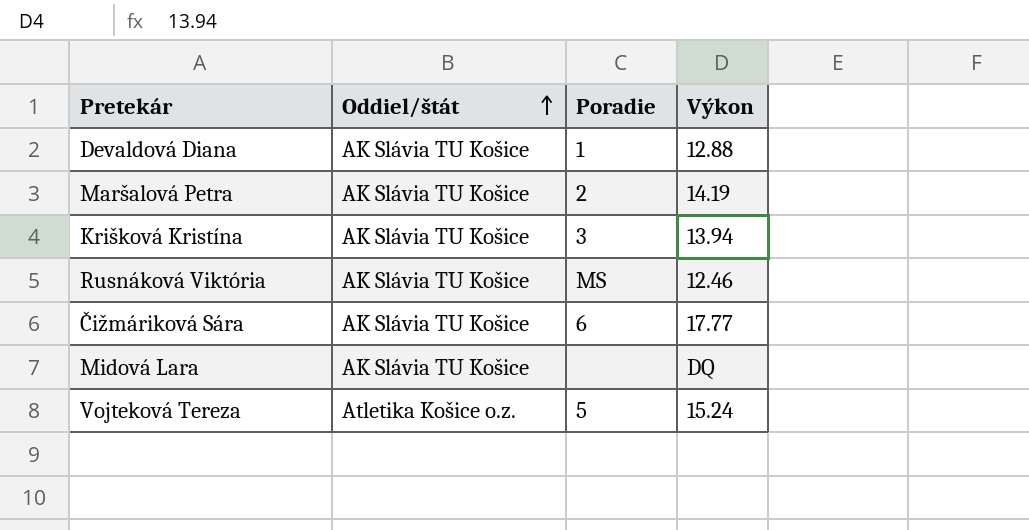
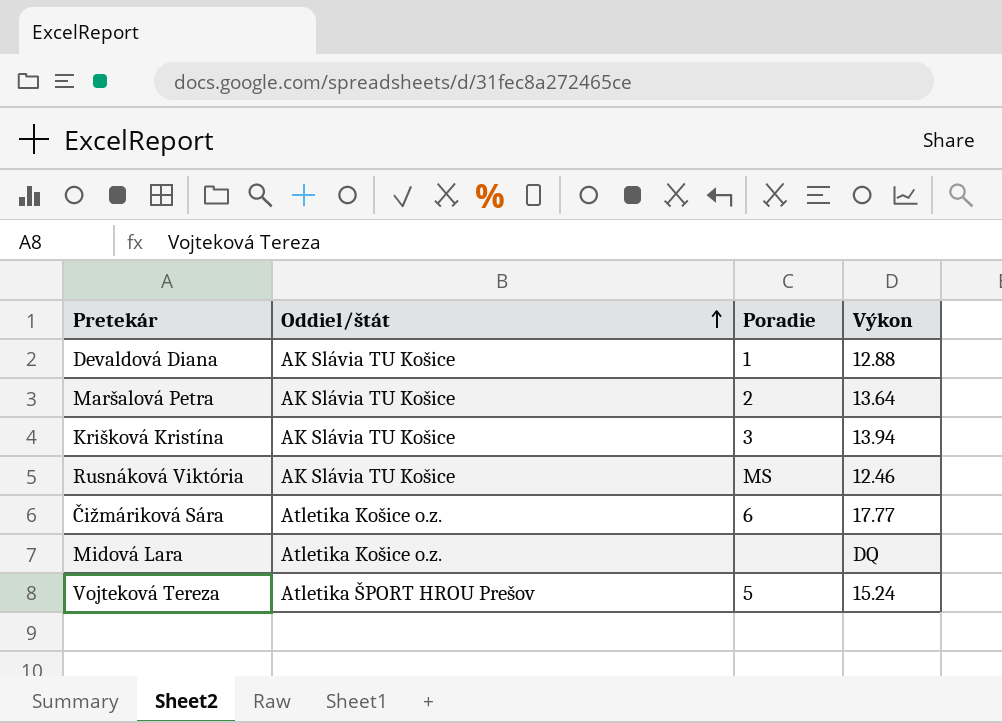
Maršalová Petra | Výkon: 14.19 -> 13.64
Čižmáriková Sára | Oddiel/štát: AK Slávia TU Košice -> Atletika Košice o.z.
Midová Lara | Oddiel/štát: AK Slávia TU Košice -> Atletika Košice o.z.
Vojteková Tereza | Oddiel/štát: Atletika Košice o.z. -> Atletika ŠPORT HROU Prešov

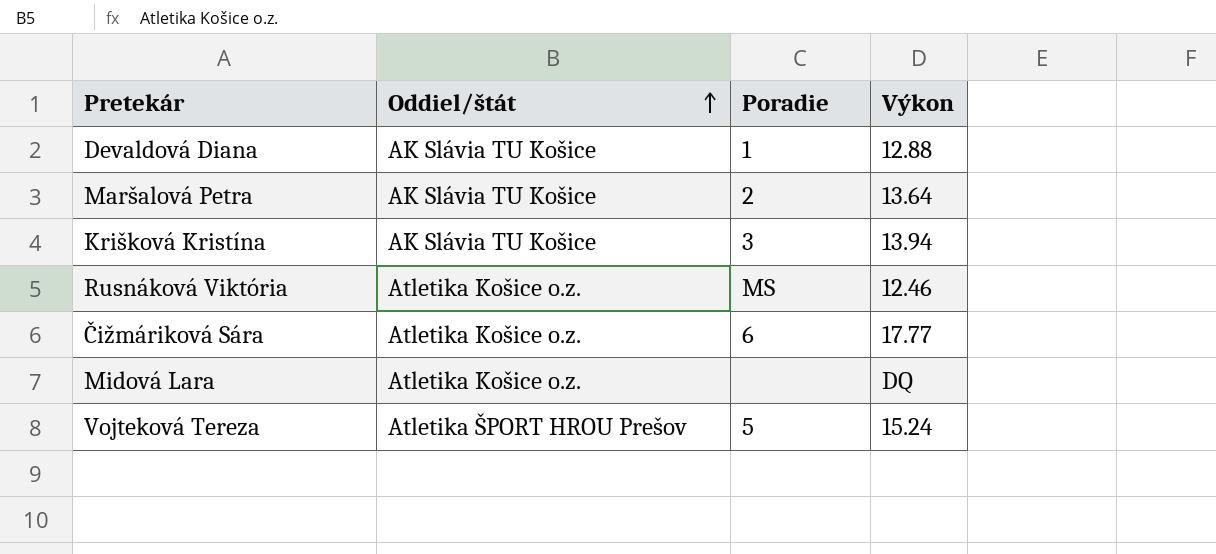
Rusnáková Viktória | Oddiel/štát: AK Slávia TU Košice -> Atletika Košice o.z.

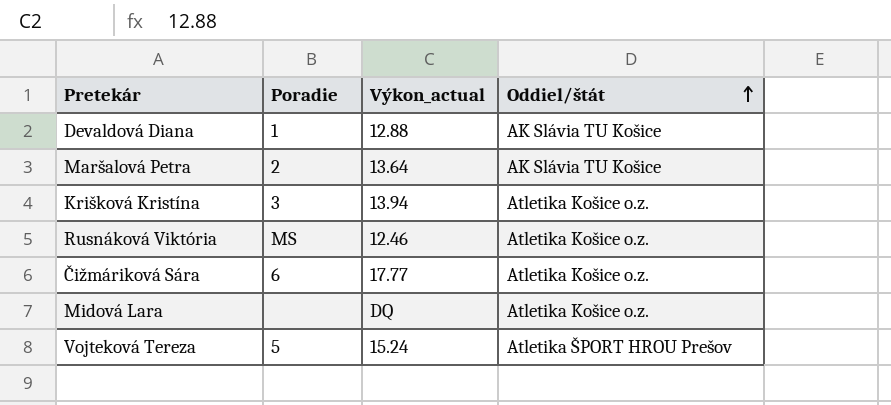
column name: Výkon -> Výkon_actual
column Oddiel/štát | position: 2 -> 4
Krišková Kristína | Oddiel/štát: AK Slávia TU Košice -> Atletika Košice o.z.

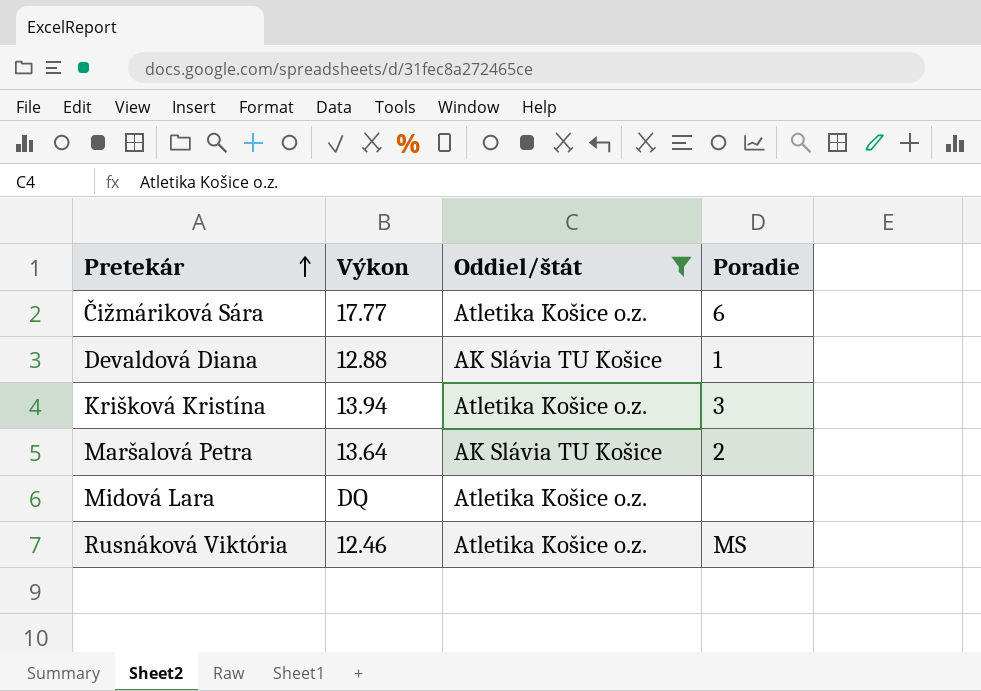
filter: none -> Oddiel/štát != Atletika ŠPORT HROU Prešov
row order: Oddiel/štát ascending -> Pretekár ascending
column name: Výkon_actual -> Výkon
column Poradie | position: 2 -> 4

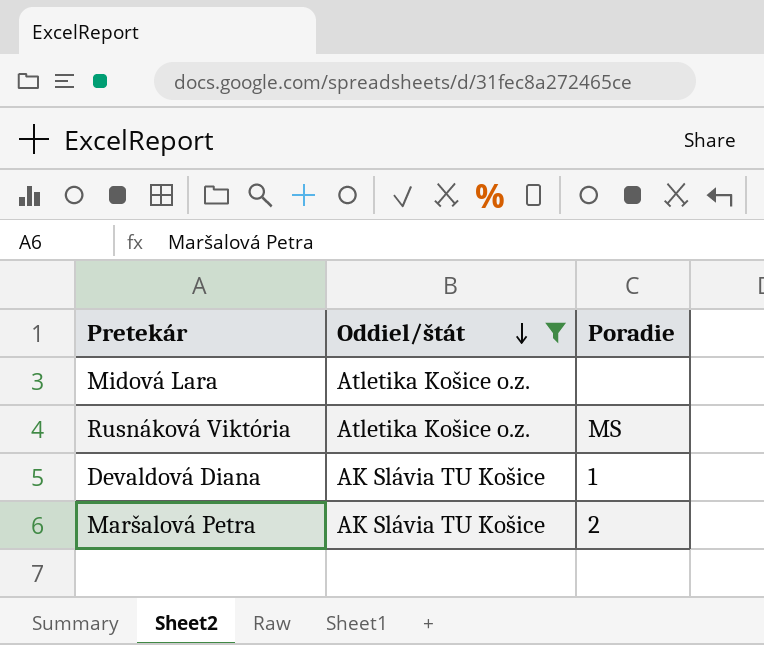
row order: Pretekár ascending -> Oddiel/štát descending
column Výkon | position: 2 -> none
row Čižmáriková Sára: 17.77 | Atletika Košice o.z. | 6 -> none
row Krišková Kristína: 13.94 | Atletika Košice o.z. | 3 -> none

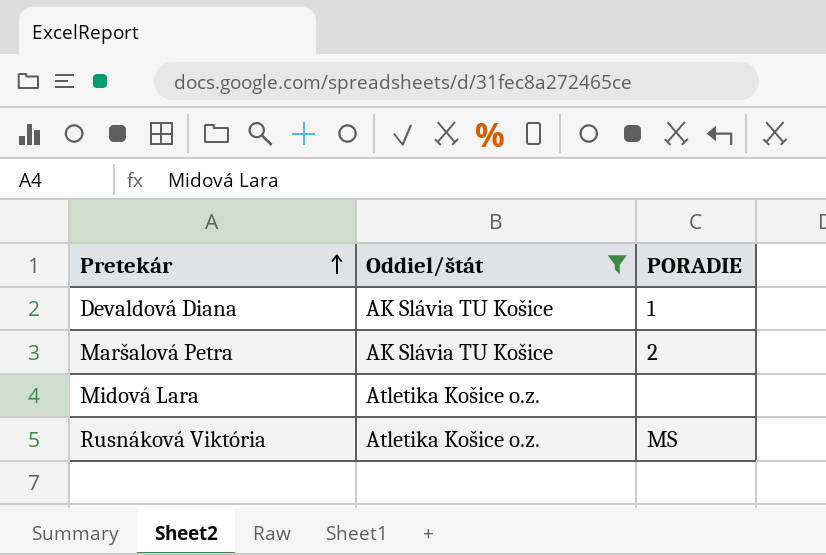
row order: Oddiel/štát descending -> Pretekár ascending
column name: Poradie -> PORADIE

